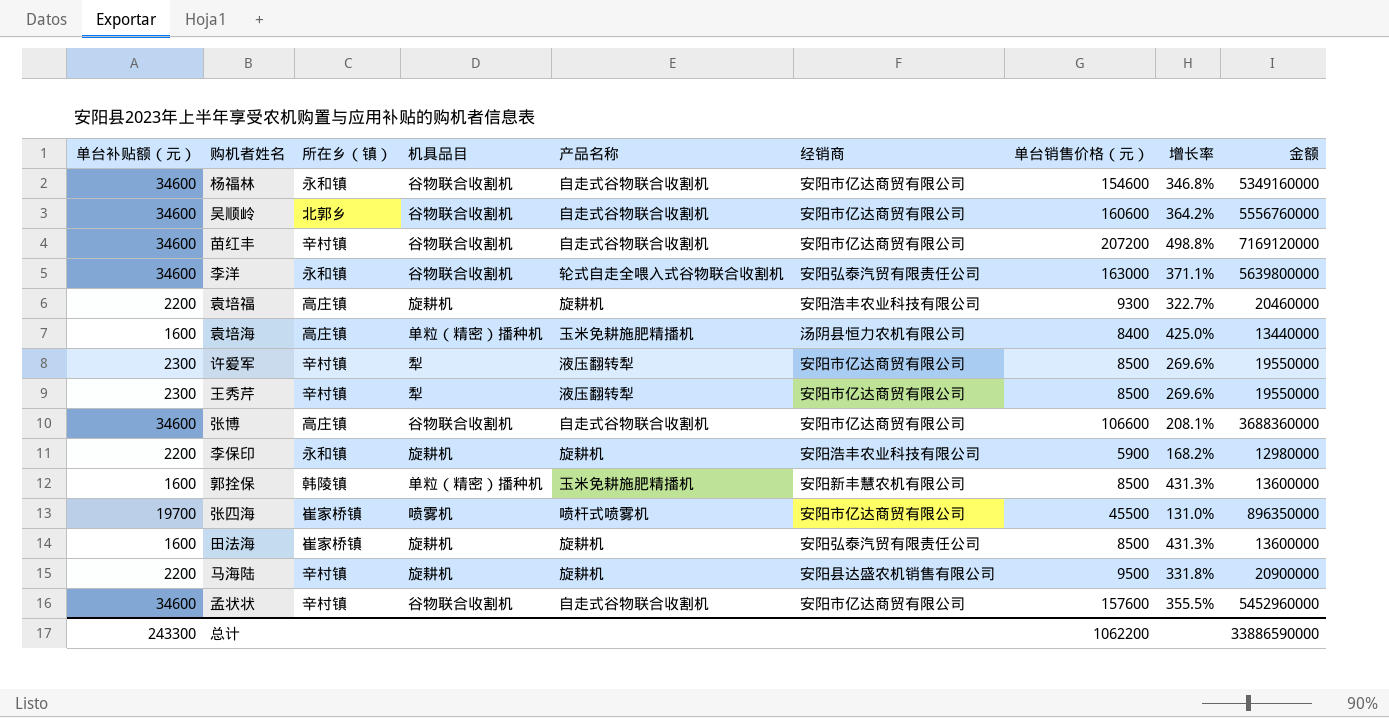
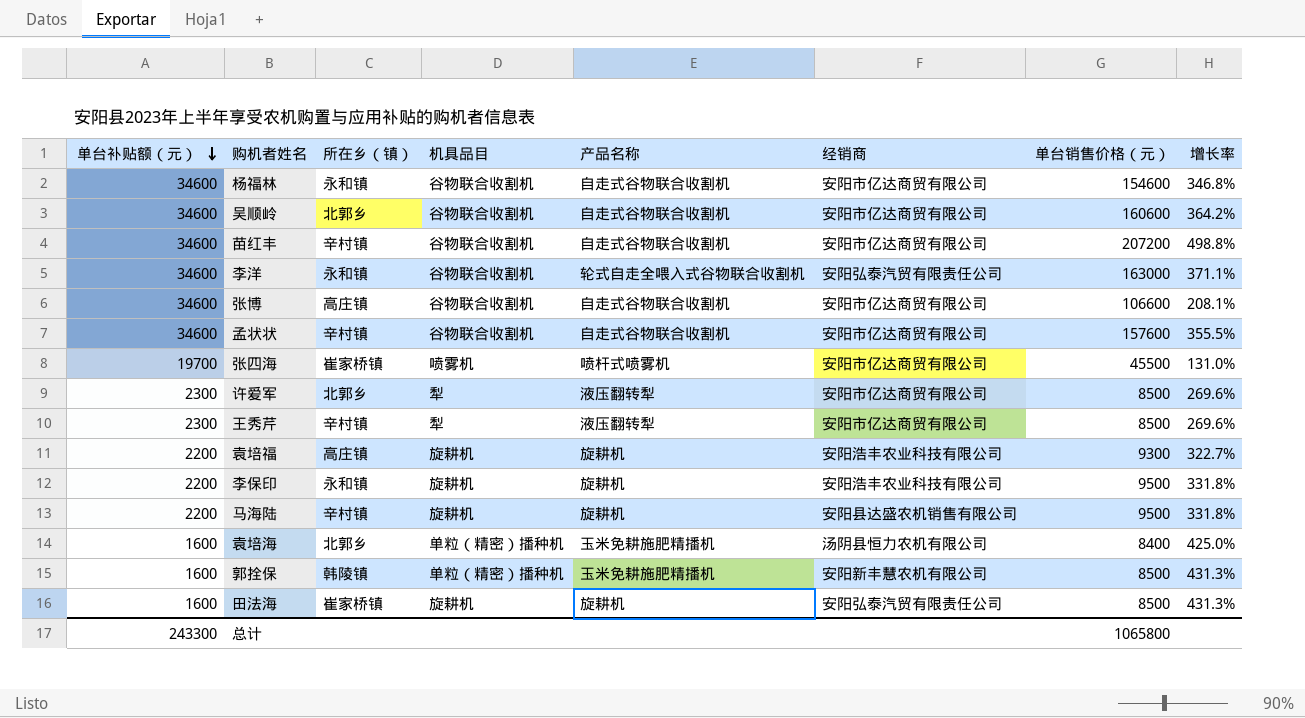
row order: none -> 单台补贴额（元） descending
column 金额 | formula: [单台补贴额（元）] * [单台销售价格（元）] -> none
许爱军 | 所在乡（镇）: 辛村镇 -> 北郭乡
李保印 | 单台销售价格（元）: 5900 -> 9500
李保印 | 增长率: 168.2% -> 331.8%
袁培海 | 所在乡（镇）: 高庄镇 -> 北郭乡
总计 | 单台销售价格（元）: 1062200 -> 1065800

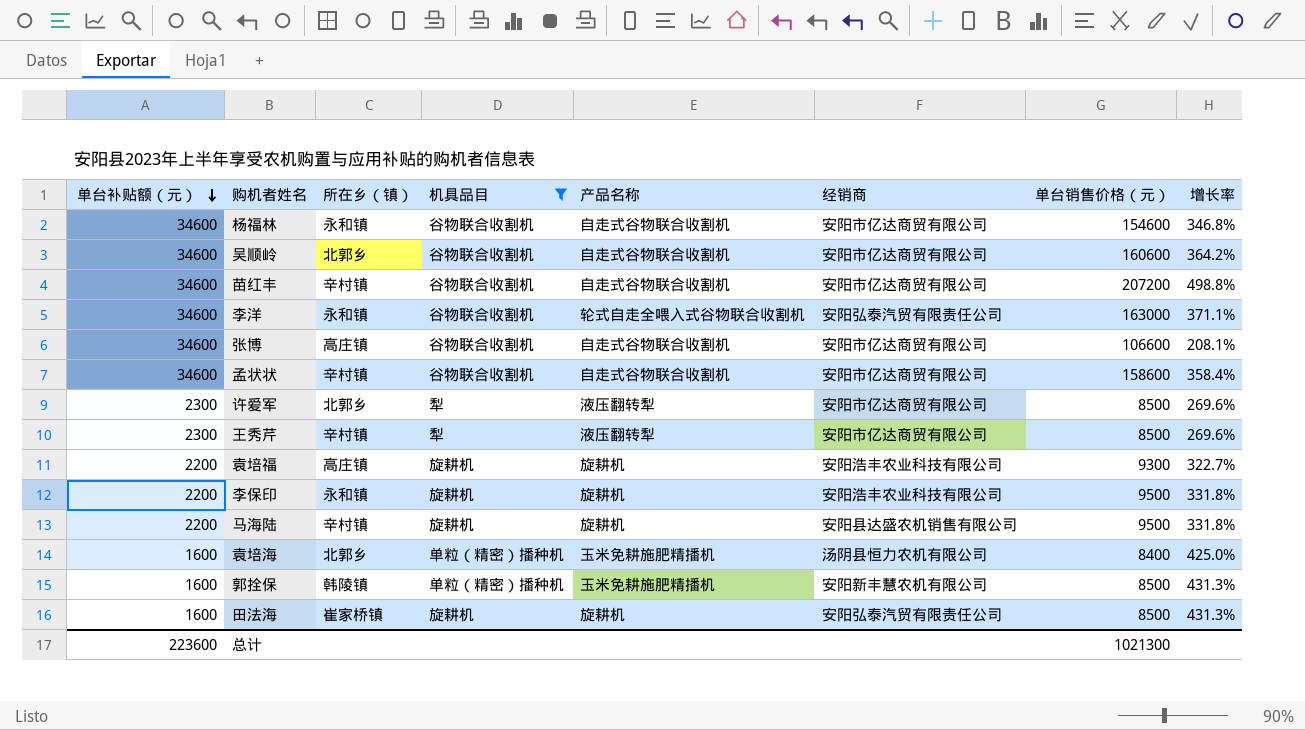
filter: none -> 机具品目 != 喷雾机
孟状状 | 单台销售价格（元）: 157600 -> 158600
孟状状 | 增长率: 355.5% -> 358.4%
总计 | 单台补贴额（元）: 243300 -> 223600
总计 | 单台销售价格（元）: 1065800 -> 1021300

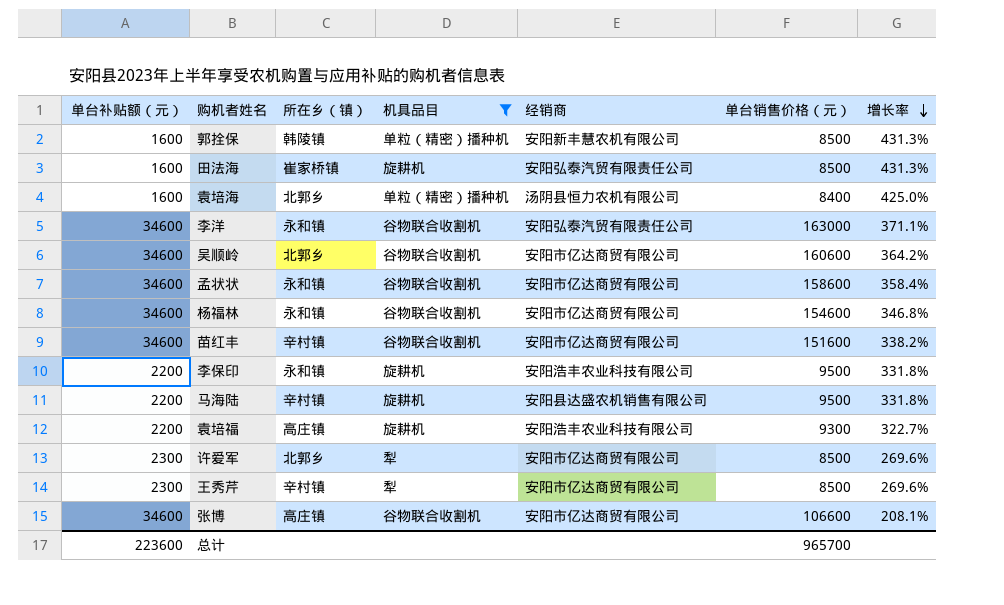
row order: 单台补贴额（元） descending -> 增长率 descending
column 产品名称 | position: 5 -> none
孟状状 | 所在乡（镇）: 辛村镇 -> 永和镇
苗红丰 | 单台销售价格（元）: 207200 -> 151600
苗红丰 | 增长率: 498.8% -> 338.2%
总计 | 单台销售价格（元）: 1021300 -> 965700

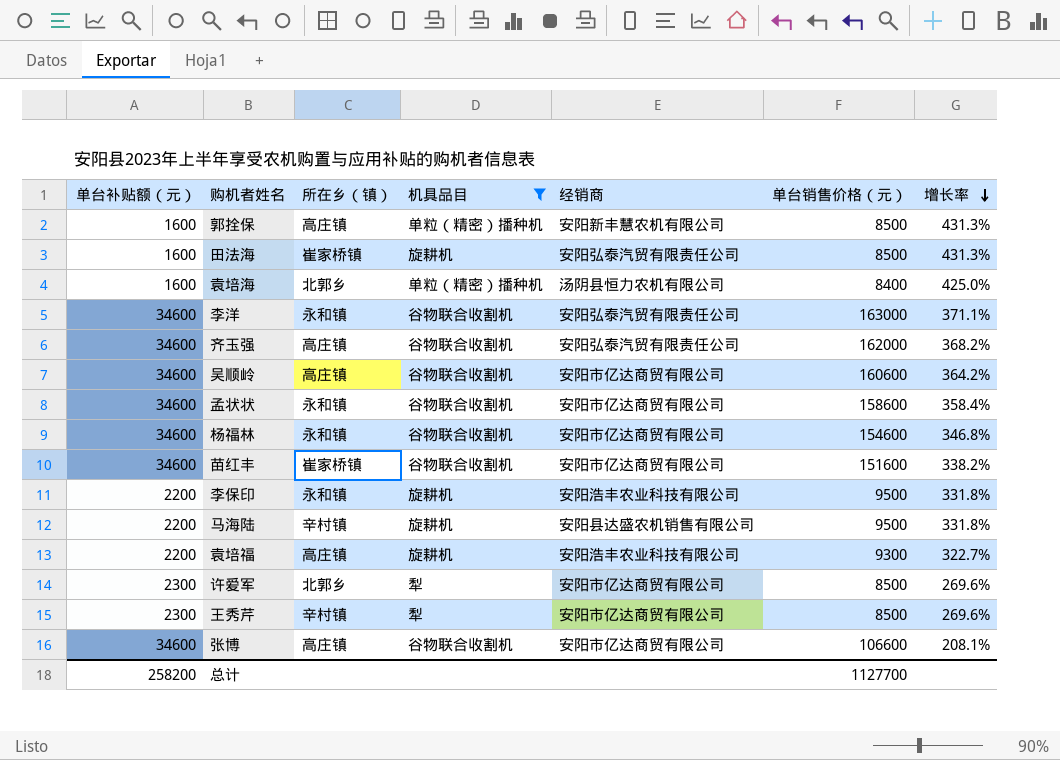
郭拴保 | 所在乡（镇）: 韩陵镇 -> 高庄镇
row 齐玉强: none -> 34600 | 高庄镇 | 谷物联合收割机 | 安阳弘泰汽贸有限责任公司 | 162000 | 368.2%
吴顺岭 | 所在乡（镇）: 北郭乡 -> 高庄镇
苗红丰 | 所在乡（镇）: 辛村镇 -> 崔家桥镇
总计 | 单台补贴额（元）: 223600 -> 258200
总计 | 单台销售价格（元）: 965700 -> 1127700

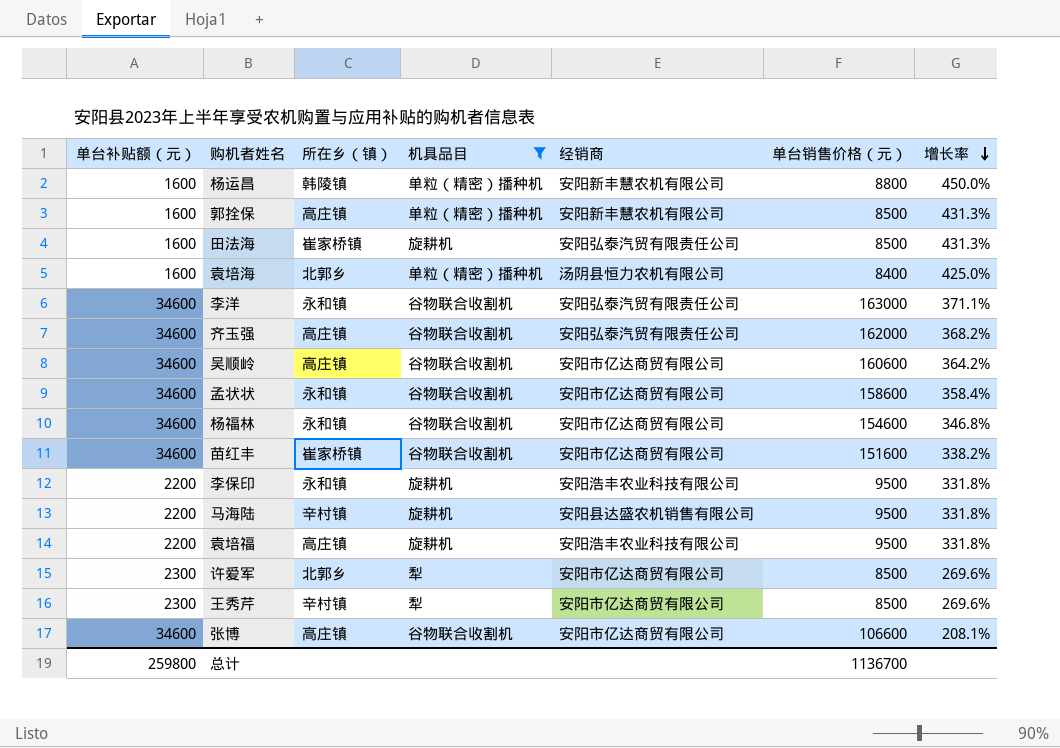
row 杨运昌: none -> 1600 | 韩陵镇 | 单粒（精密）播种机 | 安阳新丰慧农机有限公司 | 8800 | 450.0%
袁培福 | 单台销售价格（元）: 9300 -> 9500
袁培福 | 增长率: 322.7% -> 331.8%
总计 | 单台补贴额（元）: 258200 -> 259800
总计 | 单台销售价格（元）: 1127700 -> 1136700

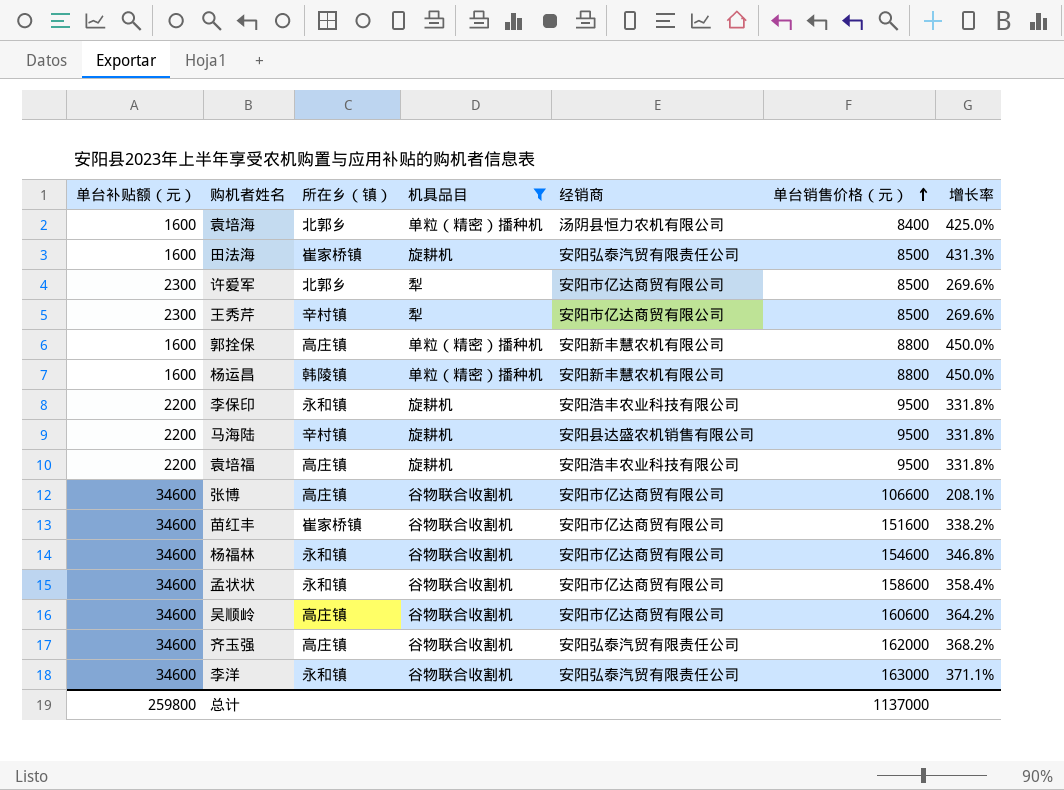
row order: 增长率 descending -> 单台销售价格（元） ascending
郭拴保 | 单台销售价格（元）: 8500 -> 8800
郭拴保 | 增长率: 431.3% -> 450.0%
总计 | 单台销售价格（元）: 1136700 -> 1137000

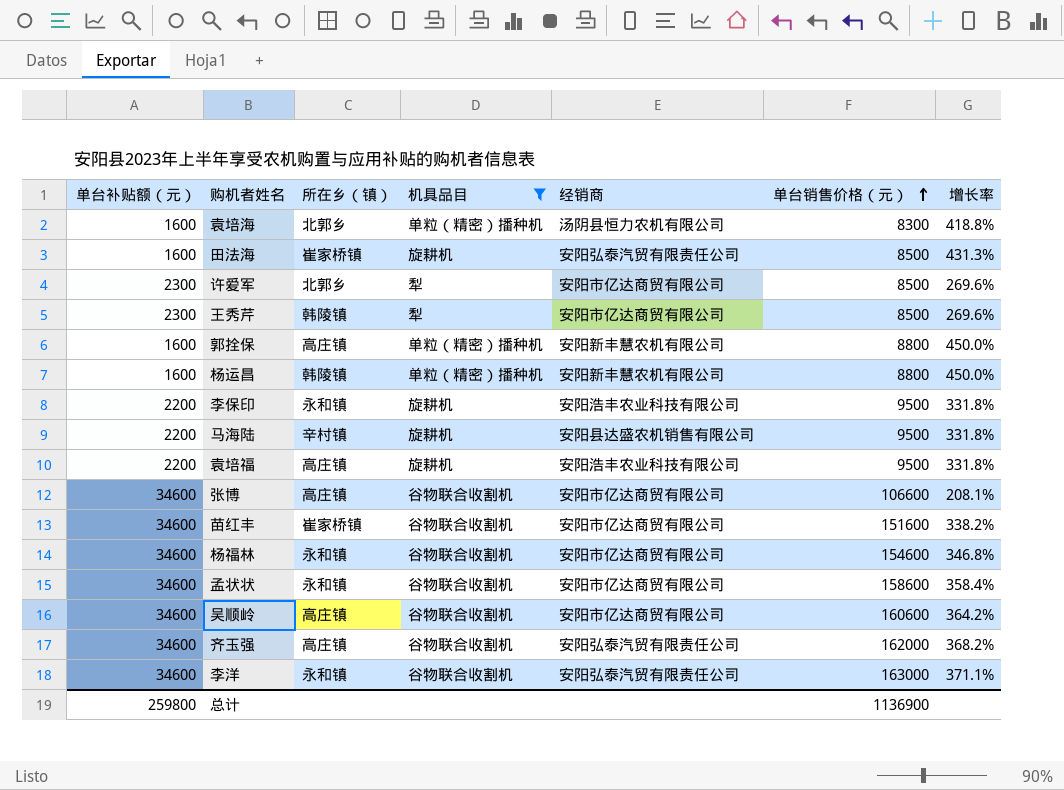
袁培海 | 单台销售价格（元）: 8400 -> 8300
袁培海 | 增长率: 425.0% -> 418.8%
王秀芹 | 所在乡（镇）: 辛村镇 -> 韩陵镇
总计 | 单台销售价格（元）: 1137000 -> 1136900

